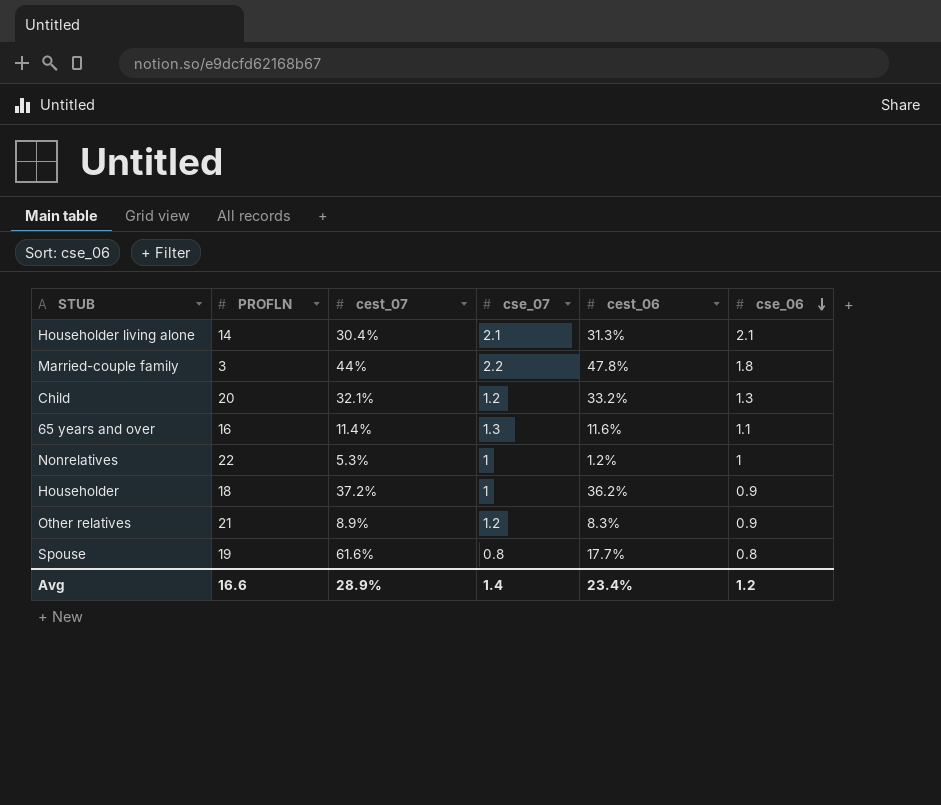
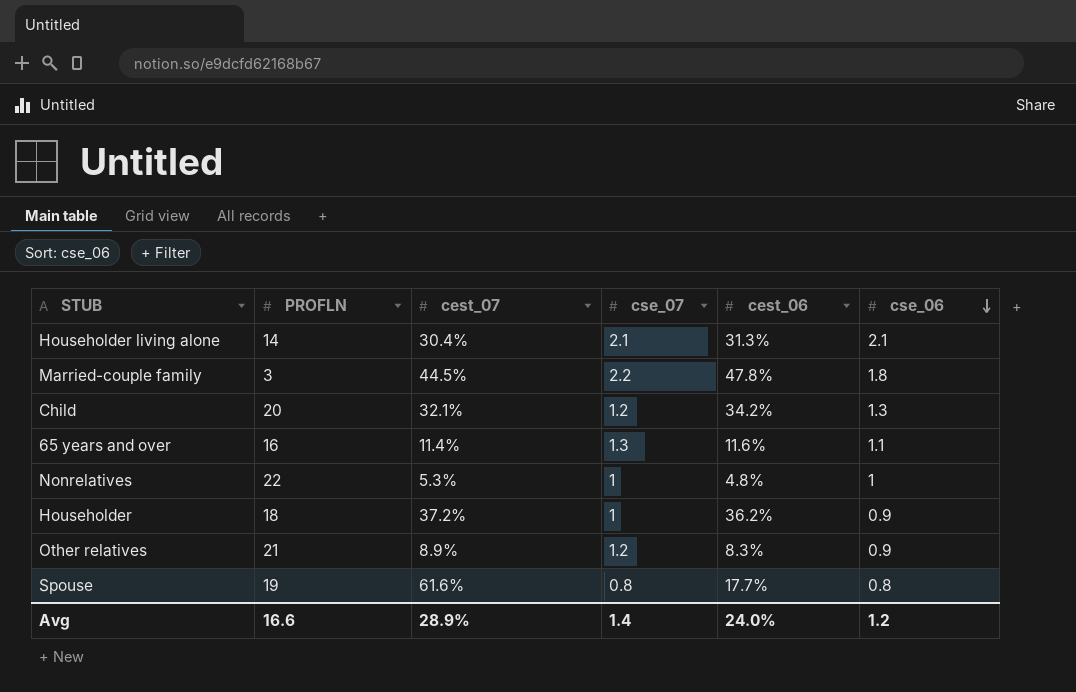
Married-couple family | cest_07: 44% -> 44.5%
Child | cest_06: 33.2% -> 34.2%
Nonrelatives | cest_06: 1.2% -> 4.8%
Avg | cest_06: 23.4% -> 24.0%

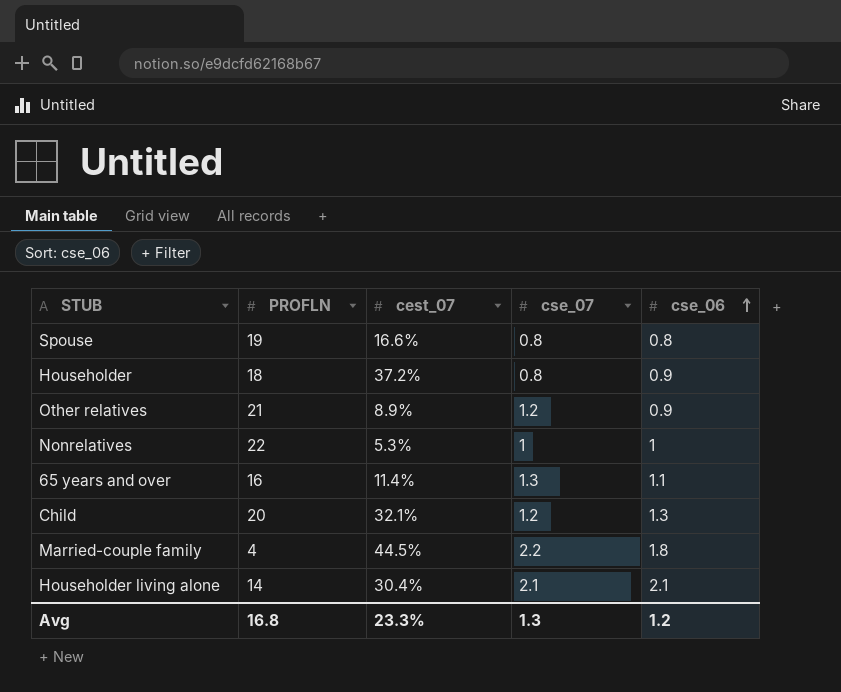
row order: cse_06 descending -> cse_06 ascending
column cest_06 | position: 5 -> none
Spouse | cest_07: 61.6% -> 16.6%
Householder | cse_07: 1 -> 0.8
Married-couple family | PROFLN: 3 -> 4
Avg | PROFLN: 16.6 -> 16.8
Avg | cest_07: 28.9% -> 23.3%
Avg | cse_07: 1.4 -> 1.3

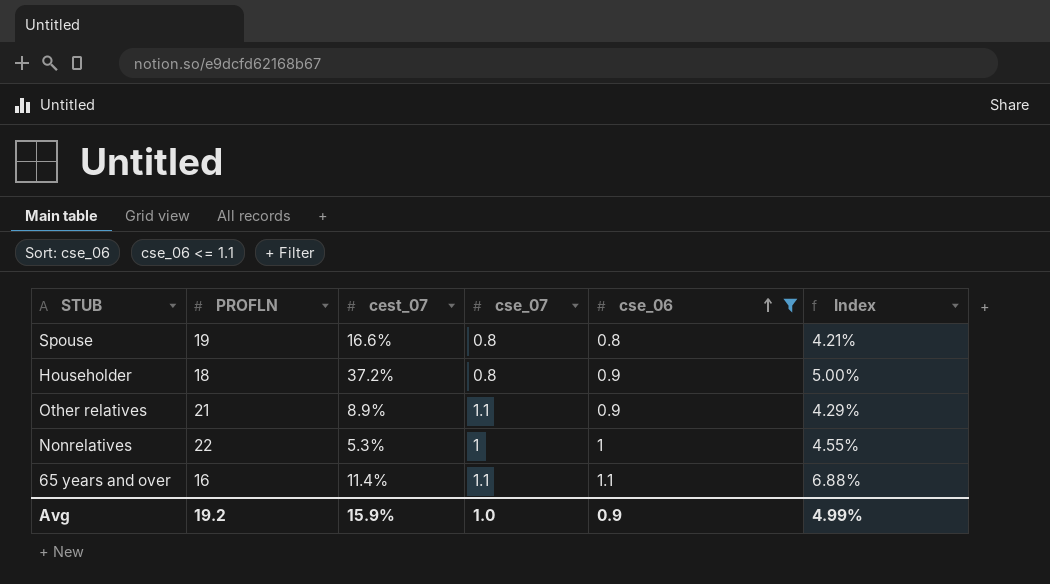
filter: none -> cse_06 <= 1.1
column Index | formula: none -> [cse_06] / [PROFLN]
Other relatives | cse_07: 1.2 -> 1.1
65 years and over | cse_07: 1.3 -> 1.1
Avg | PROFLN: 16.8 -> 19.2
Avg | cest_07: 23.3% -> 15.9%
Avg | cse_07: 1.3 -> 1.0
Avg | cse_06: 1.2 -> 0.9

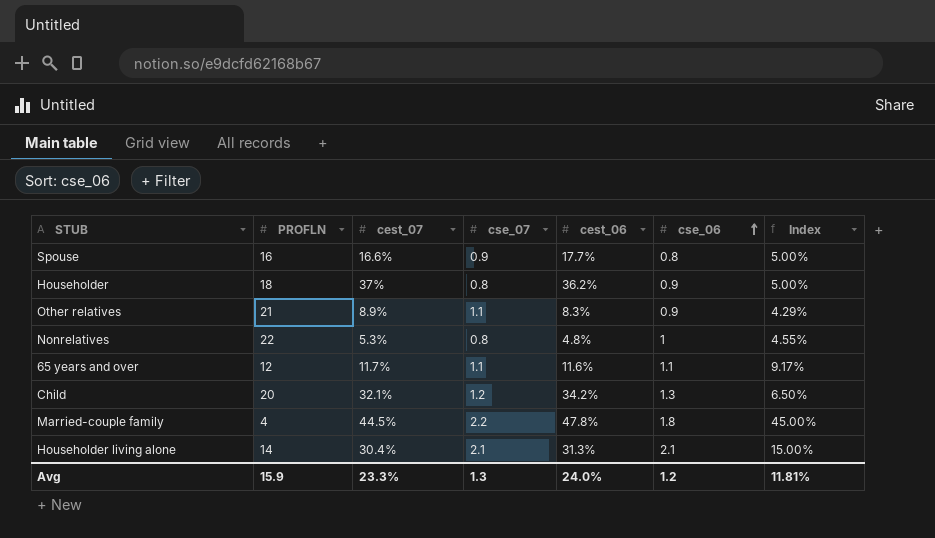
filter: cse_06 <= 1.1 -> none
column cest_06 | position: none -> 5
Spouse | PROFLN: 19 -> 16
Spouse | cse_07: 0.8 -> 0.9
Spouse | Index: 4.21% -> 5.00%
Householder | cest_07: 37.2% -> 37%
Nonrelatives | cse_07: 1 -> 0.8
65 years and over | PROFLN: 16 -> 12
65 years and over | cest_07: 11.4% -> 11.7%
65 years and over | Index: 6.88% -> 9.17%
Avg | PROFLN: 19.2 -> 15.9
Avg | cest_07: 15.9% -> 23.3%
Avg | cse_07: 1.0 -> 1.3
Avg | cse_06: 0.9 -> 1.2
Avg | Index: 4.99% -> 11.81%

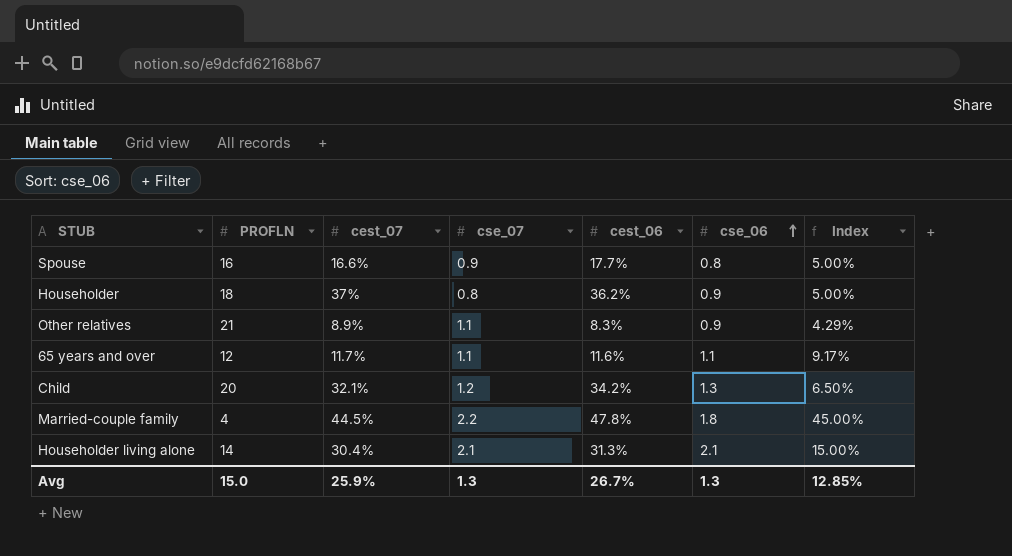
row Nonrelatives: 22 | 5.3% | 0.8 | 4.8% | 1 | 4.55% -> none
Avg | PROFLN: 15.9 -> 15.0
Avg | cest_07: 23.3% -> 25.9%
Avg | cest_06: 24.0% -> 26.7%
Avg | cse_06: 1.2 -> 1.3
Avg | Index: 11.81% -> 12.85%

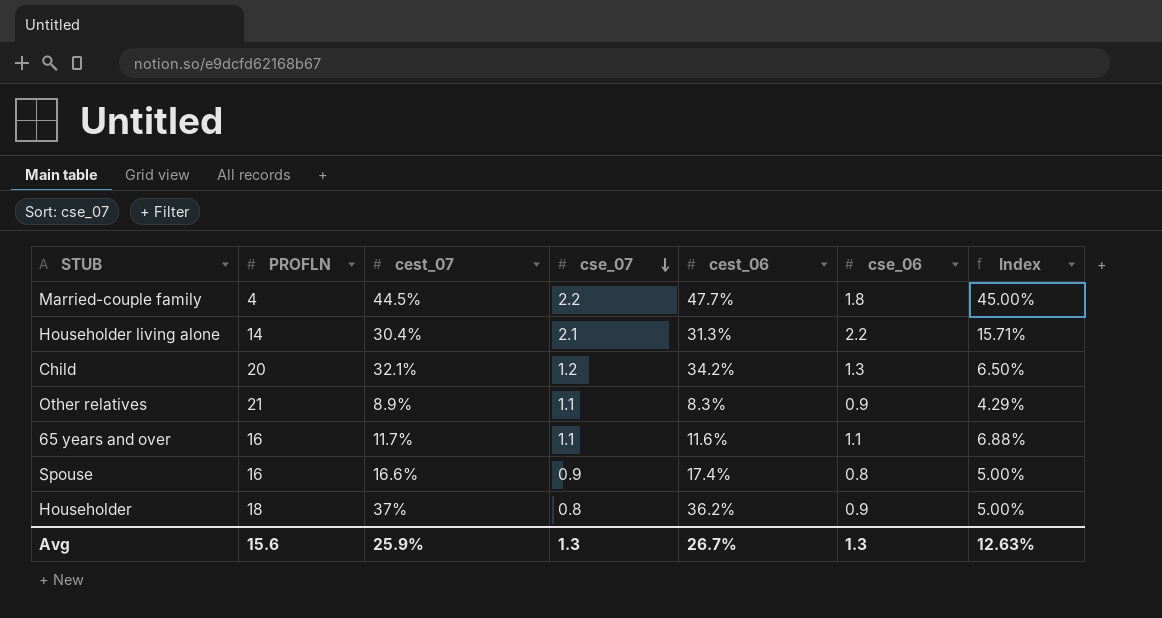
row order: cse_06 ascending -> cse_07 descending
Married-couple family | cest_06: 47.8% -> 47.7%
Householder living alone | cse_06: 2.1 -> 2.2
Householder living alone | Index: 15.00% -> 15.71%
65 years and over | PROFLN: 12 -> 16
65 years and over | Index: 9.17% -> 6.88%
Spouse | cest_06: 17.7% -> 17.4%
Avg | PROFLN: 15.0 -> 15.6
Avg | Index: 12.85% -> 12.63%

